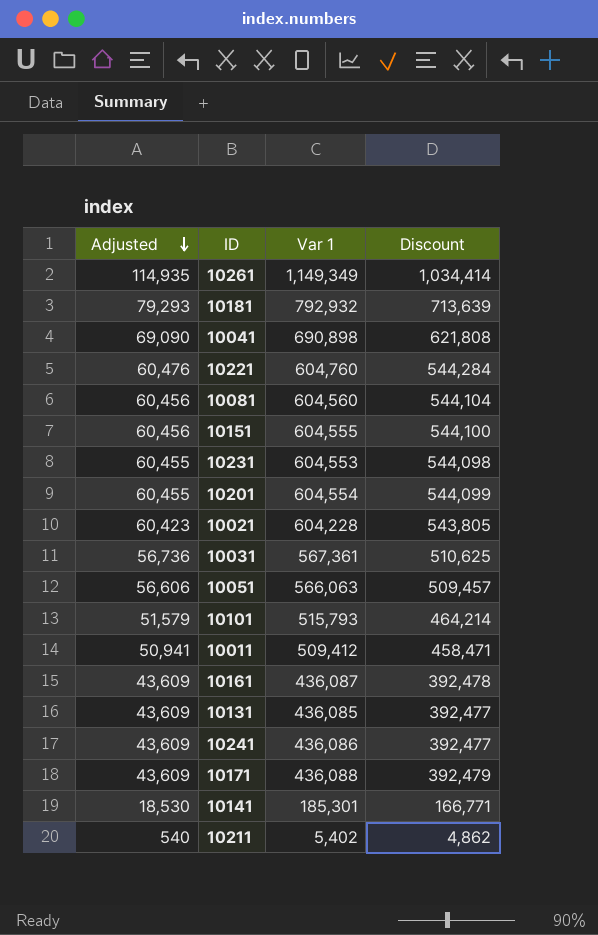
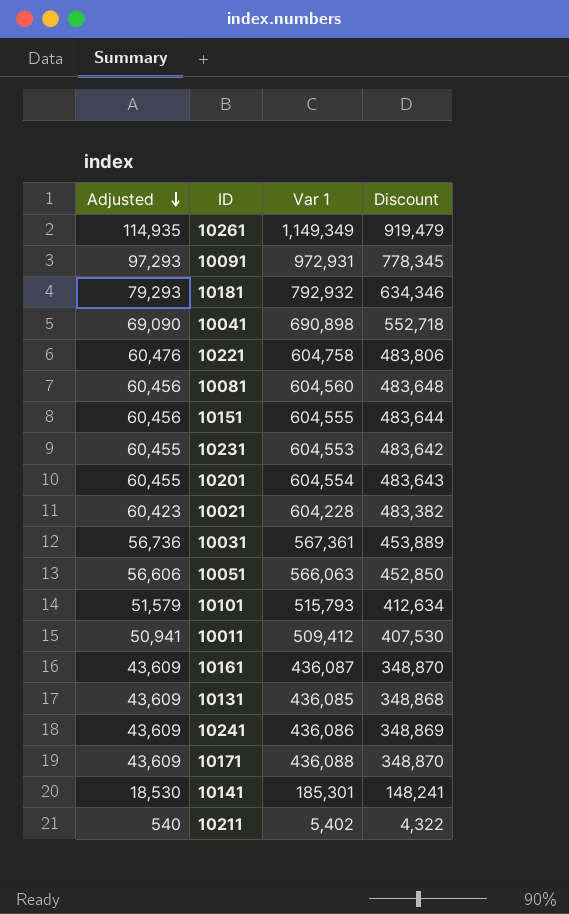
column Discount | formula: [Var 1] * 0.9 -> [Var 1] * 0.8
row 10091: none -> 97,293 | 972,931 | 778,345
10221 | Var 1: 604,760 -> 604,758

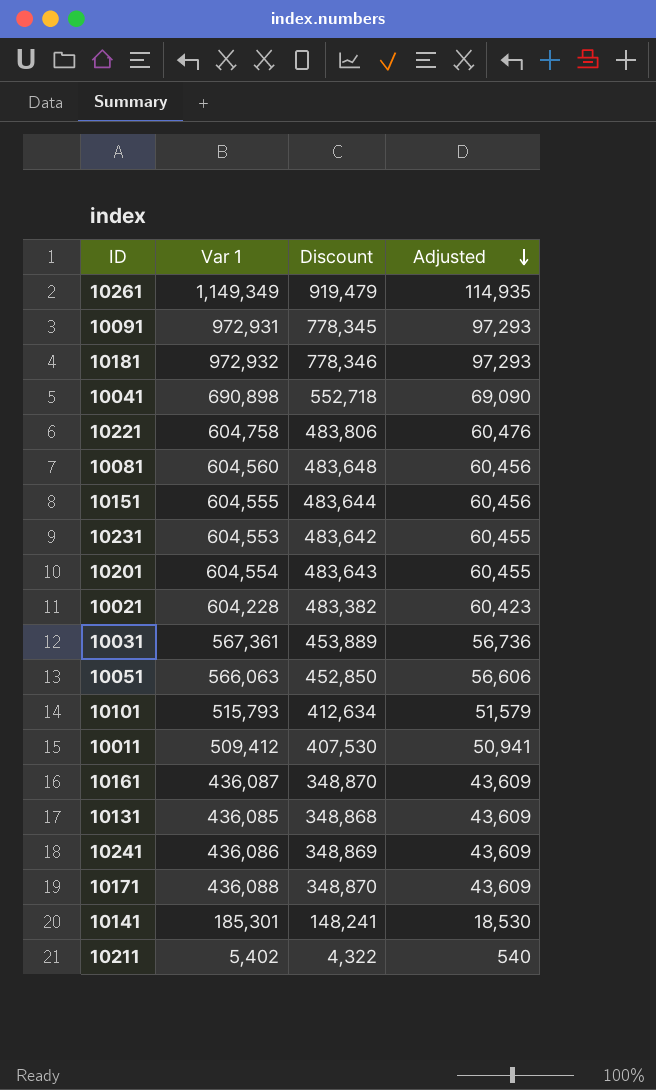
column Adjusted | position: 1 -> 4
10181 | Var 1: 792,932 -> 972,932
10181 | Discount: 634,346 -> 778,346
10181 | Adjusted: 79,293 -> 97,293

